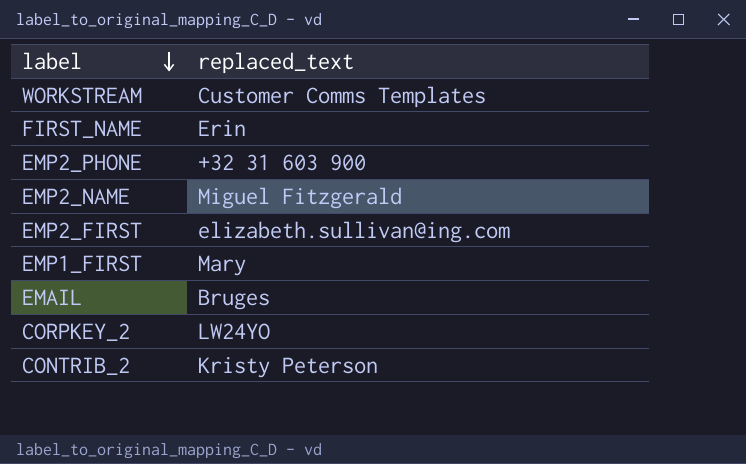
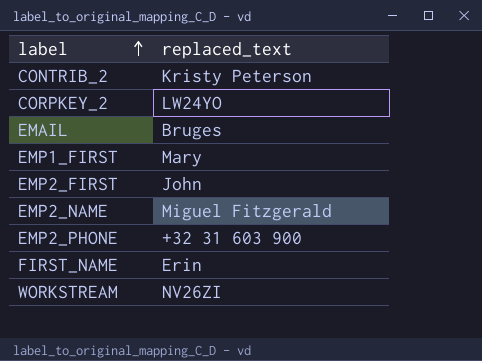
row order: label descending -> label ascending
EMP2_FIRST | replaced_text: elizabeth.sullivan@ing.com -> John
WORKSTREAM | replaced_text: Customer Comms Templates -> NV26ZI

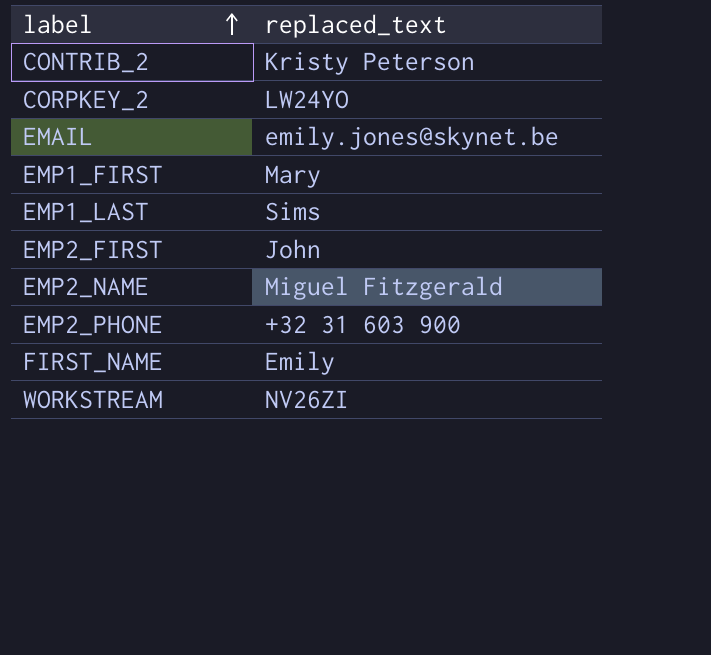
EMAIL | replaced_text: Bruges -> emily.jones@skynet.be
row EMP1_LAST: none -> Sims
FIRST_NAME | replaced_text: Erin -> Emily

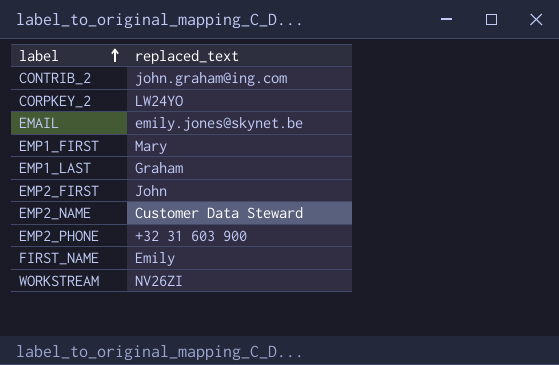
CONTRIB_2 | replaced_text: Kristy Peterson -> john.graham@ing.com
EMP1_LAST | replaced_text: Sims -> Graham
EMP2_NAME | replaced_text: Miguel Fitzgerald -> Customer Data Steward

